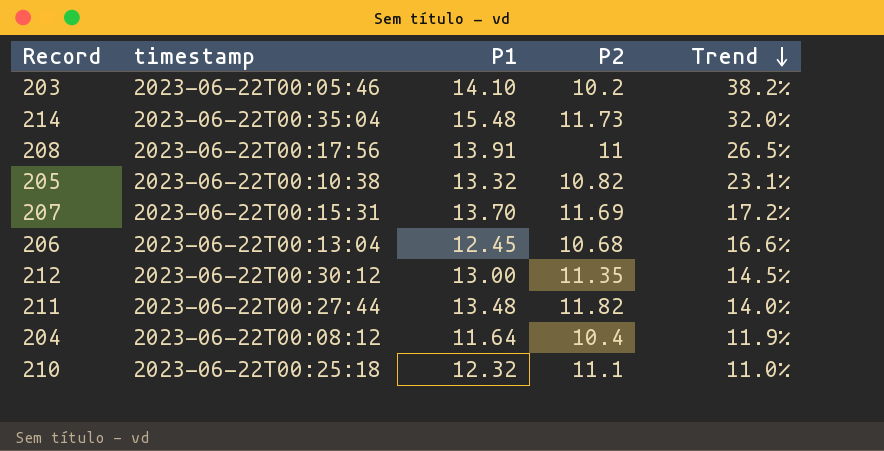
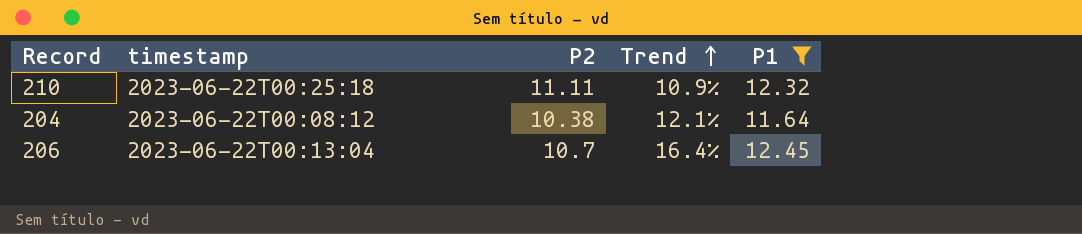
filter: none -> P1 <= 12.45
row order: Trend descending -> Trend ascending
column P1 | position: 3 -> 5
210 | P2: 11.1 -> 11.11
210 | Trend: 11.0% -> 10.9%
204 | P2: 10.4 -> 10.38
204 | Trend: 11.9% -> 12.1%
206 | P2: 10.68 -> 10.7
206 | Trend: 16.6% -> 16.4%

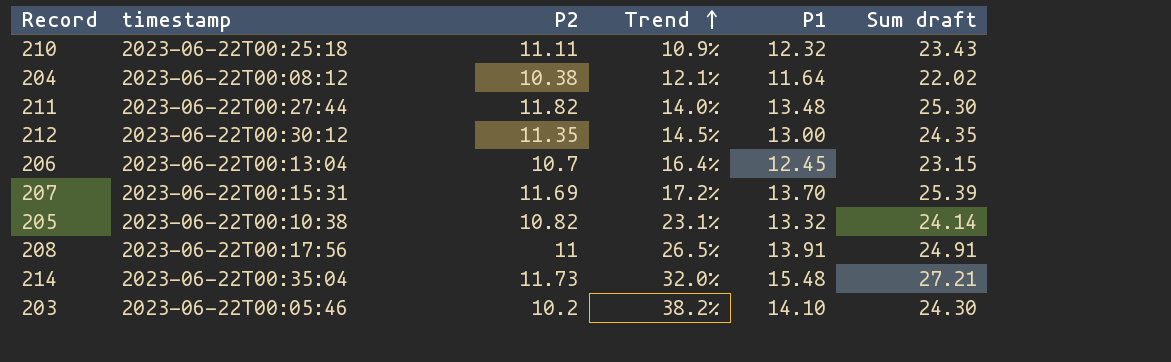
filter: P1 <= 12.45 -> none
column Sum draft | formula: none -> [P2] + [P1]

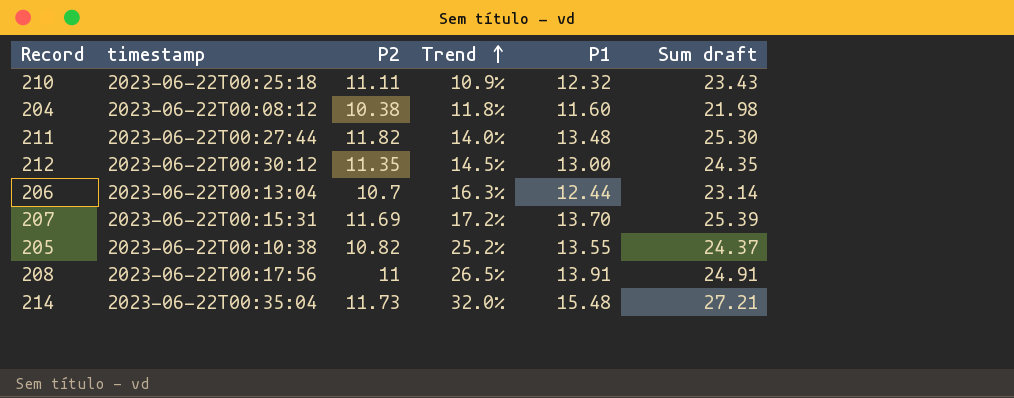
row 203: 2023-06-22T00:05:46 | 10.2 | 38.2% | 14.10 | 24.30 -> none
204 | Trend: 12.1% -> 11.8%
204 | P1: 11.64 -> 11.60
204 | Sum draft: 22.02 -> 21.98
206 | Trend: 16.4% -> 16.3%
206 | P1: 12.45 -> 12.44
206 | Sum draft: 23.15 -> 23.14
205 | Trend: 23.1% -> 25.2%
205 | P1: 13.32 -> 13.55
205 | Sum draft: 24.14 -> 24.37

